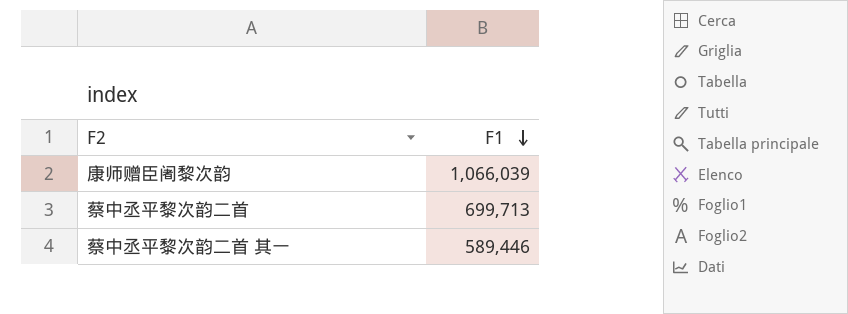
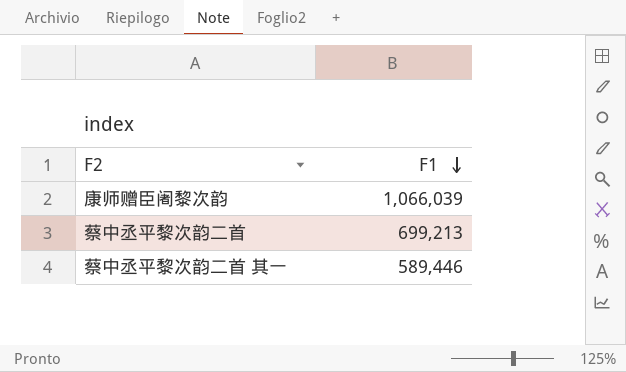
蔡中丞平黎次韵二首 | F1: 699,713 -> 699,213

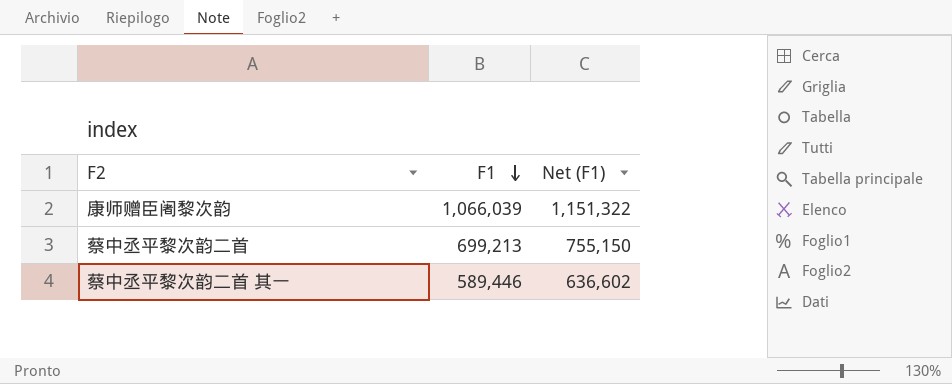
column Net (F1) | formula: none -> [F1] * 1.08

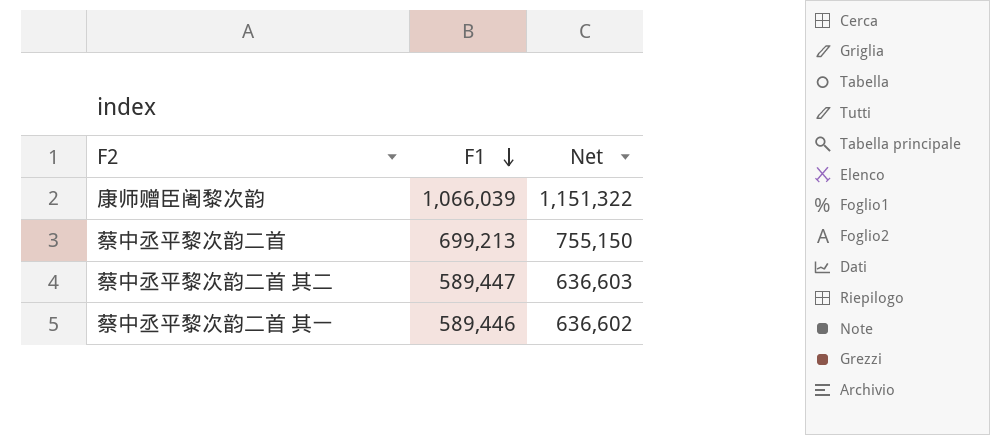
column name: Net (F1) -> Net
row 蔡中丞平黎次韵二首 其二: none -> 589,447 | 636,603

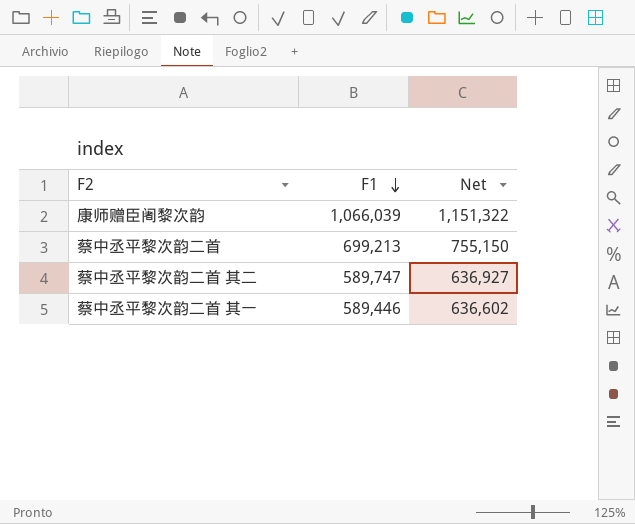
蔡中丞平黎次韵二首 其二 | F1: 589,447 -> 589,747
蔡中丞平黎次韵二首 其二 | Net: 636,603 -> 636,927

